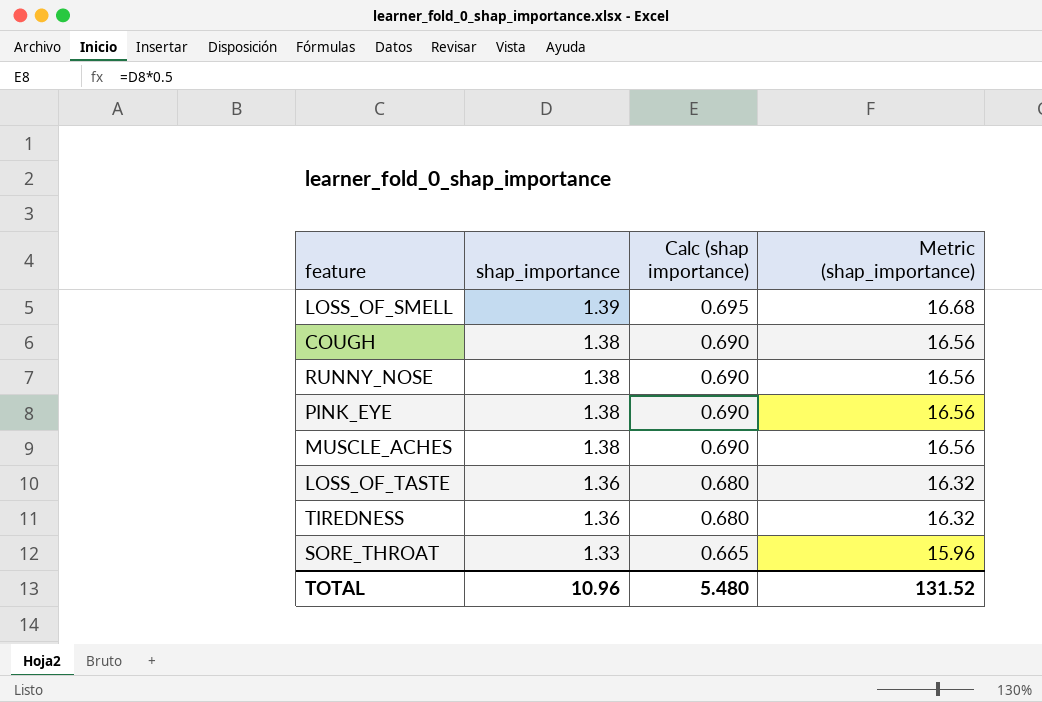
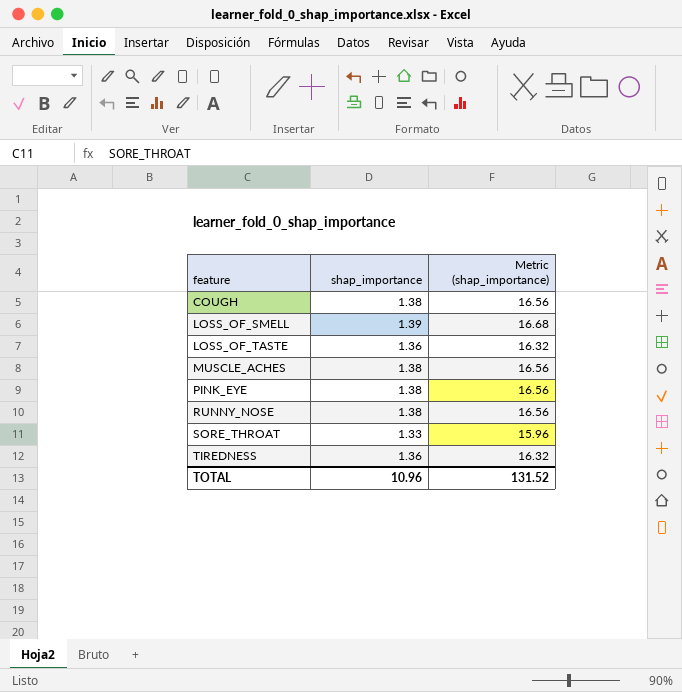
row order: shap_importance descending -> feature ascending
column Calc (shap importance) | formula: [shap_importance] * 0.5 -> none

